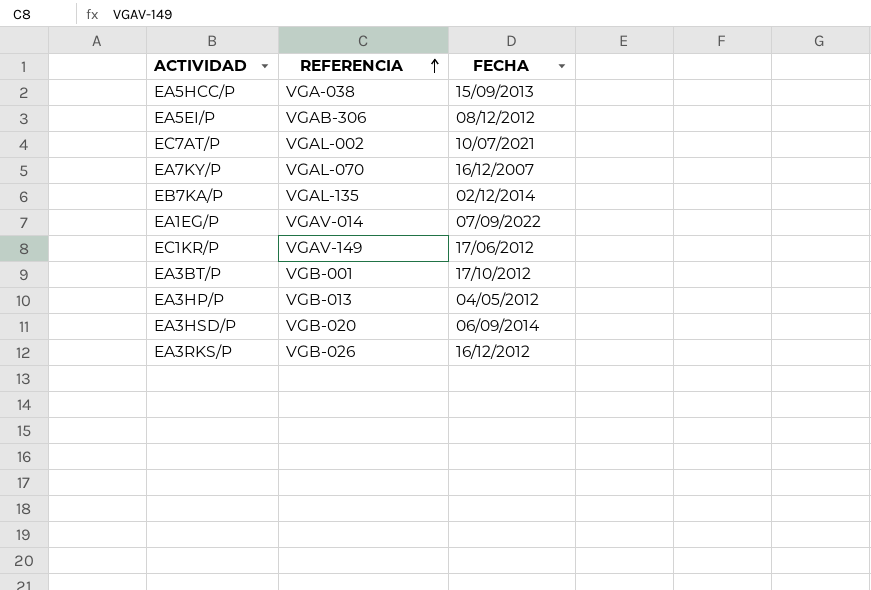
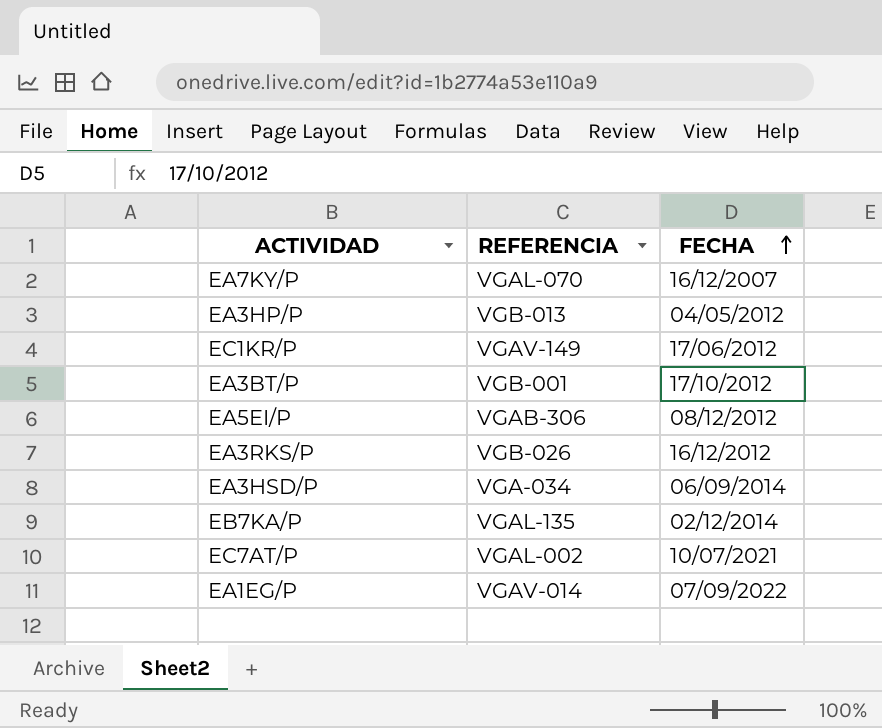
row order: REFERENCIA ascending -> FECHA ascending
row EA5HCC/P: VGA-038 | 15/09/2013 -> none
EA3HSD/P | REFERENCIA: VGB-020 -> VGA-034

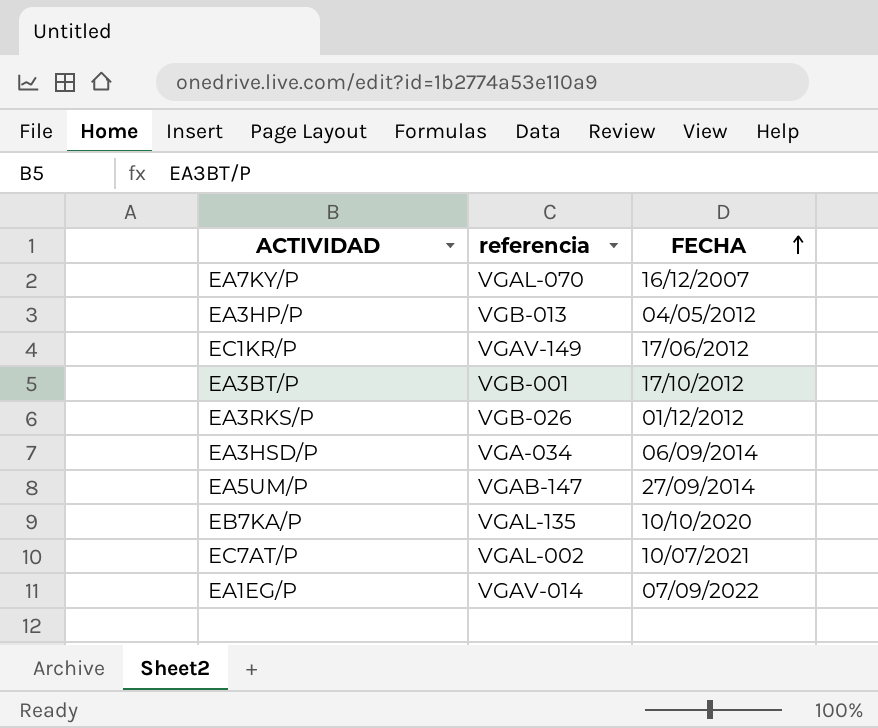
column name: REFERENCIA -> referencia
row EA5EI/P: VGAB-306 | 08/12/2012 -> none
EA3RKS/P | FECHA: 16/12/2012 -> 01/12/2012
row EA5UM/P: none -> VGAB-147 | 27/09/2014
EB7KA/P | FECHA: 02/12/2014 -> 10/10/2020

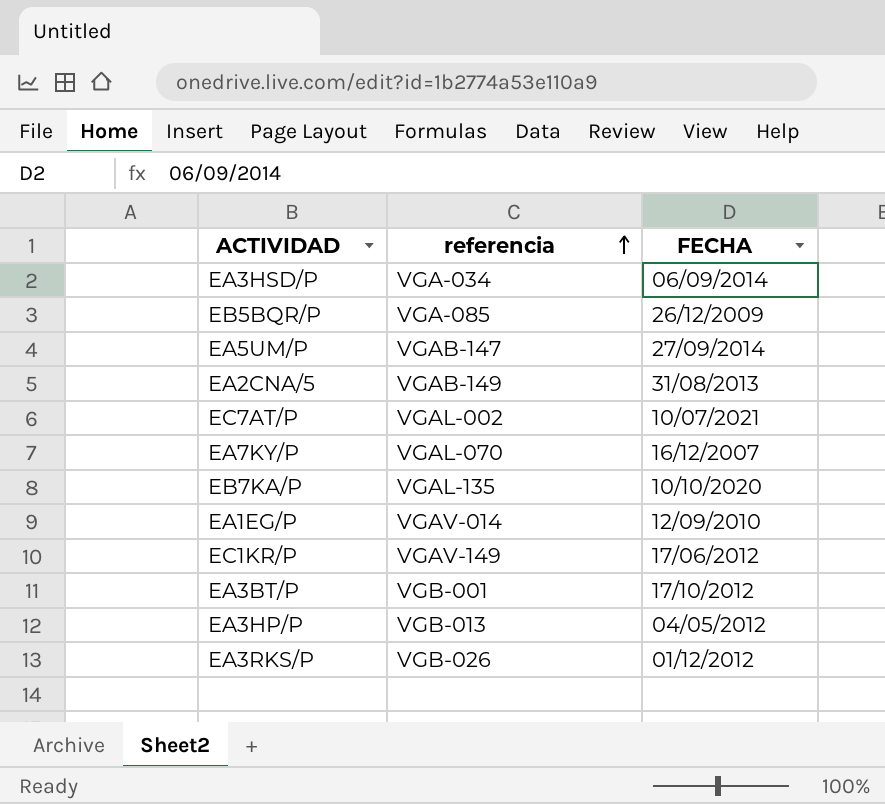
row order: FECHA ascending -> referencia ascending
row EB5BQR/P: none -> VGA-085 | 26/12/2009
row EA2CNA/5: none -> VGAB-149 | 31/08/2013
EA1EG/P | FECHA: 07/09/2022 -> 12/09/2010

